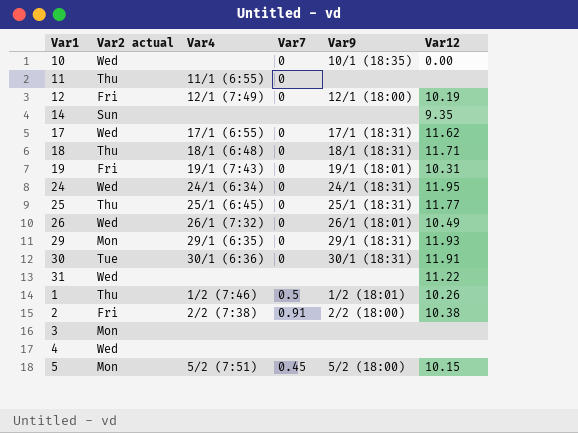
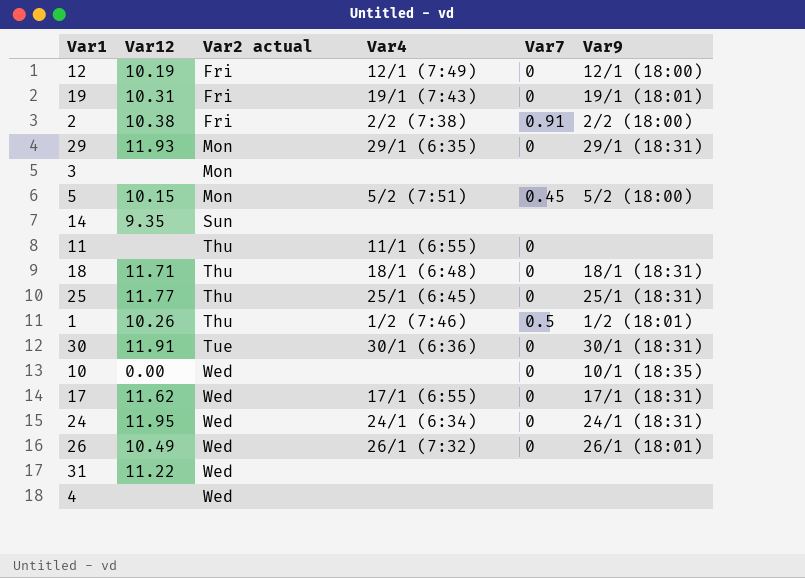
row order: none -> Var2 actual ascending
column Var12 | position: 6 -> 2

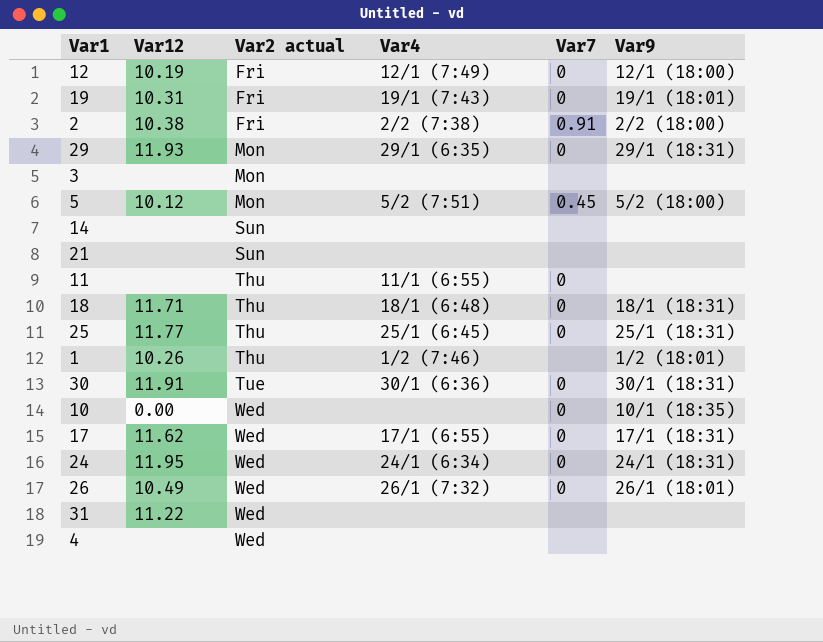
5 | Var12: 10.15 -> 10.12
14 | Var12: 9.35 -> none
row 21: none -> none | Sun | none | none | none
1 | Var7: 0.5 -> none

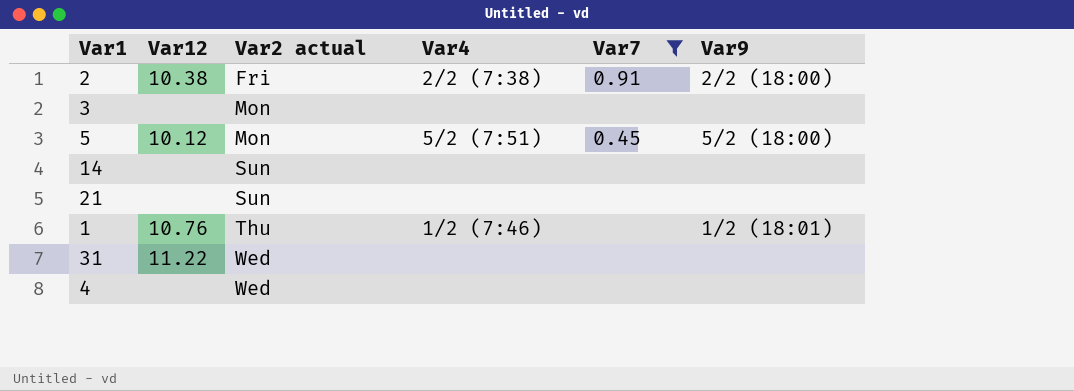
filter: none -> Var7 != 0
1 | Var12: 10.26 -> 10.76

